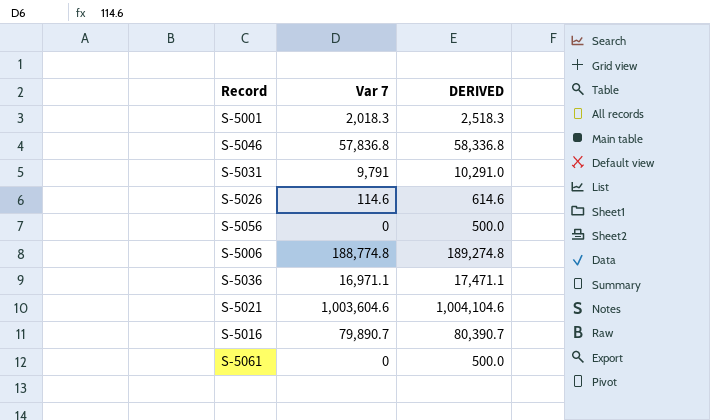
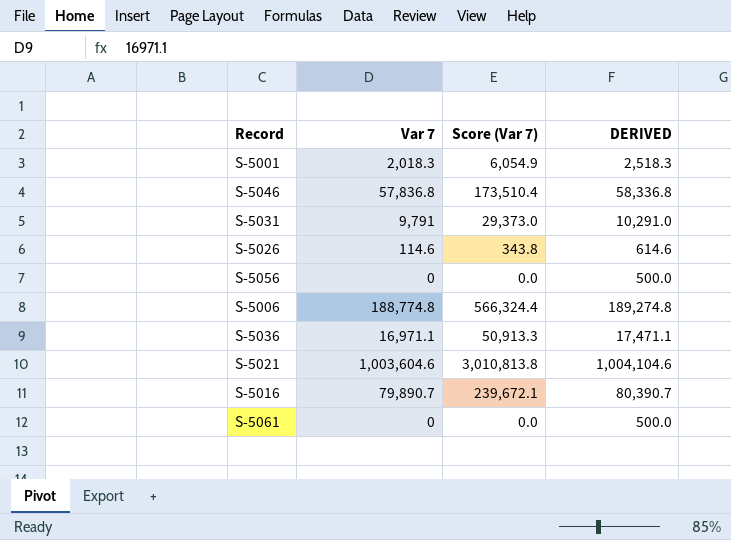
column Score (Var 7) | formula: none -> [Var 7] * 3

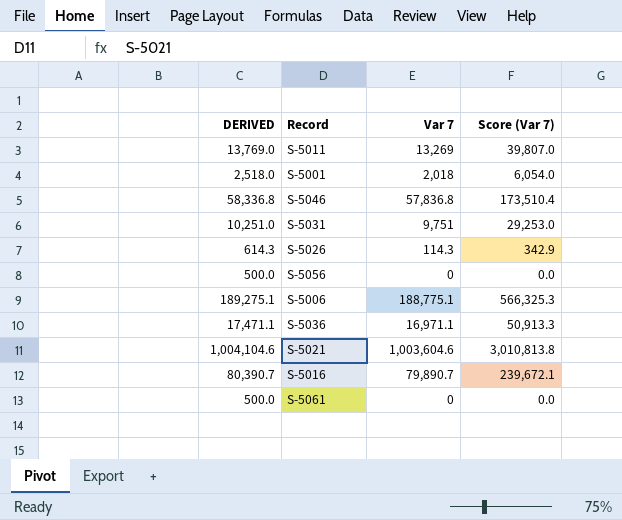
column DERIVED | position: 4 -> 1
row S-5011: none -> 13,769.0 | 13,269 | 39,807.0
S-5001 | DERIVED: 2,518.3 -> 2,518.0
S-5001 | Var 7: 2,018.3 -> 2,018
S-5001 | Score (Var 7): 6,054.9 -> 6,054.0
S-5031 | DERIVED: 10,291.0 -> 10,251.0
S-5031 | Var 7: 9,791 -> 9,751
S-5031 | Score (Var 7): 29,373.0 -> 29,253.0
S-5026 | DERIVED: 614.6 -> 614.3
S-5026 | Var 7: 114.6 -> 114.3
S-5026 | Score (Var 7): 343.8 -> 342.9
S-5006 | DERIVED: 189,274.8 -> 189,275.1
S-5006 | Var 7: 188,774.8 -> 188,775.1
S-5006 | Score (Var 7): 566,324.4 -> 566,325.3

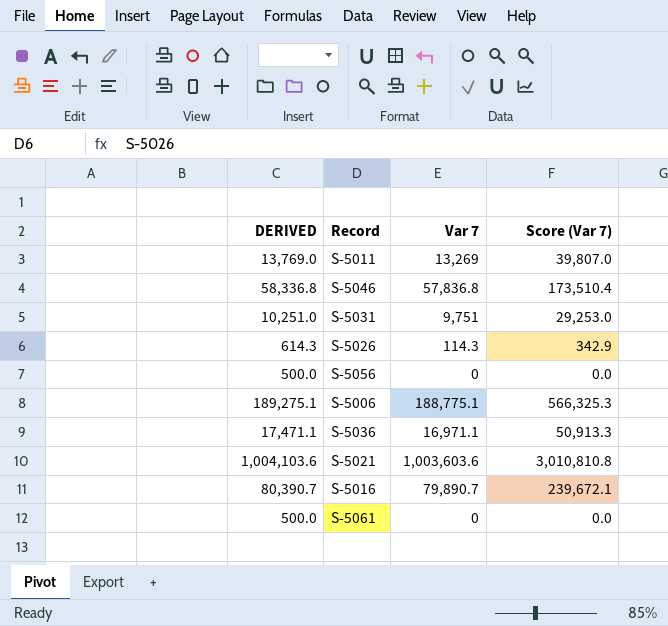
row S-5001: 2,518.0 | 2,018 | 6,054.0 -> none
S-5021 | DERIVED: 1,004,104.6 -> 1,004,103.6
S-5021 | Var 7: 1,003,604.6 -> 1,003,603.6
S-5021 | Score (Var 7): 3,010,813.8 -> 3,010,810.8

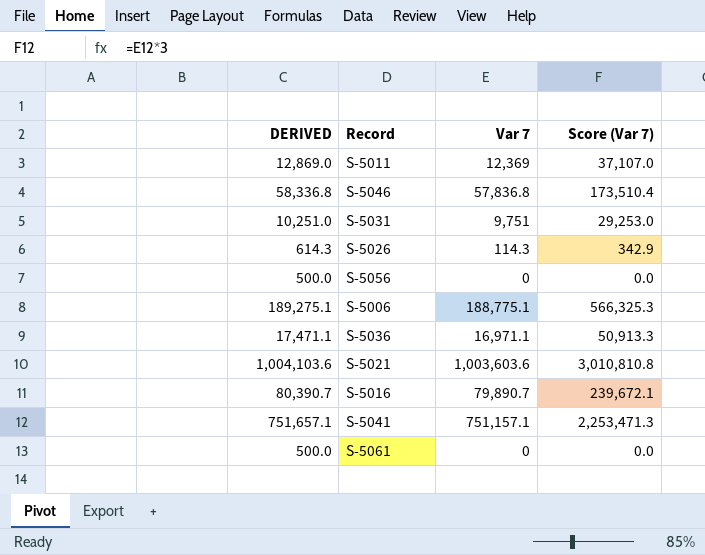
S-5011 | DERIVED: 13,769.0 -> 12,869.0
S-5011 | Var 7: 13,269 -> 12,369
S-5011 | Score (Var 7): 39,807.0 -> 37,107.0
row S-5041: none -> 751,657.1 | 751,157.1 | 2,253,471.3

